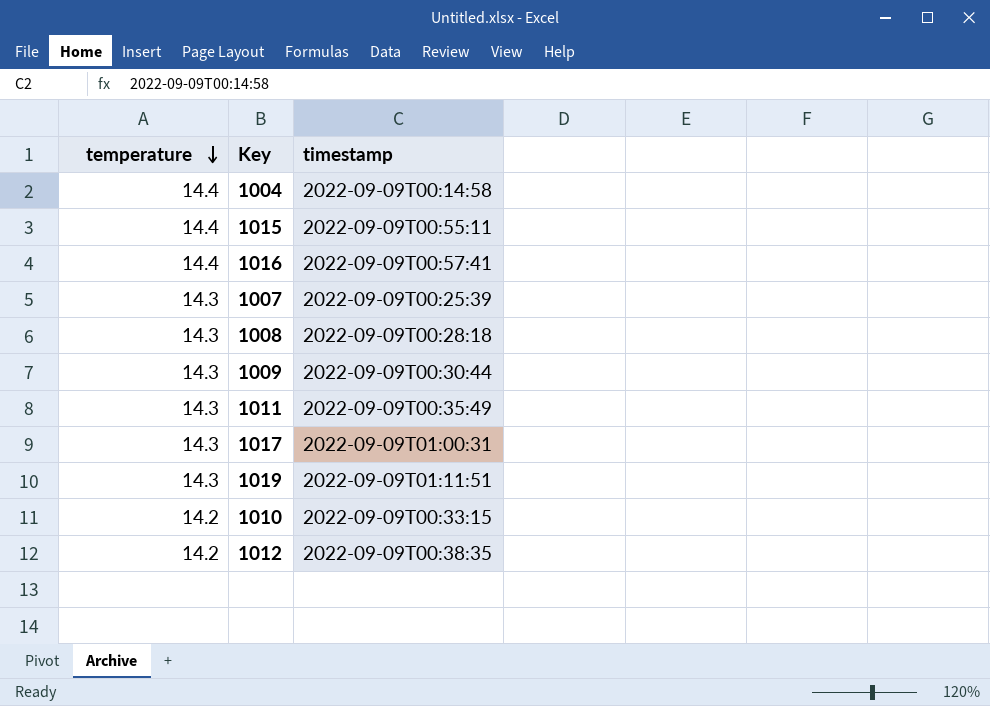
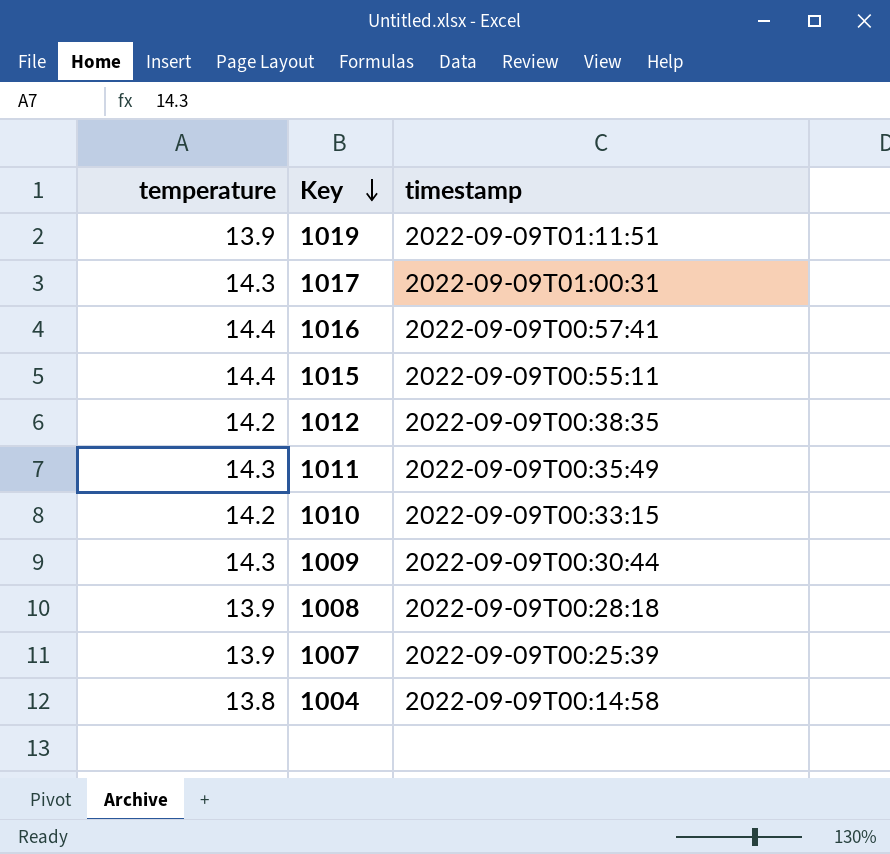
row order: temperature descending -> Key descending
1019 | temperature: 14.3 -> 13.9
1008 | temperature: 14.3 -> 13.9
1007 | temperature: 14.3 -> 13.9
1004 | temperature: 14.4 -> 13.8

